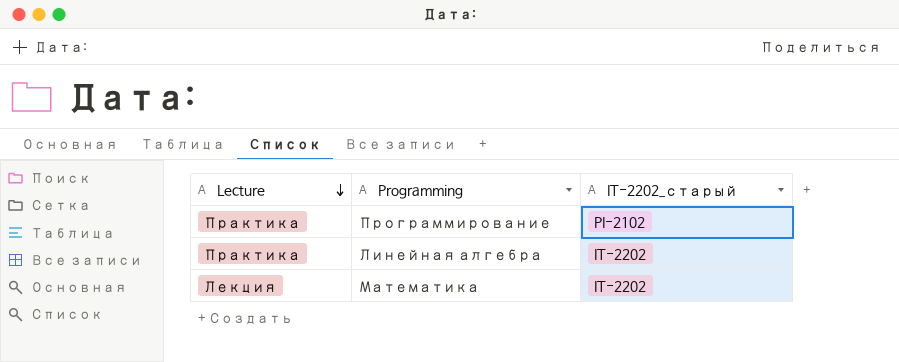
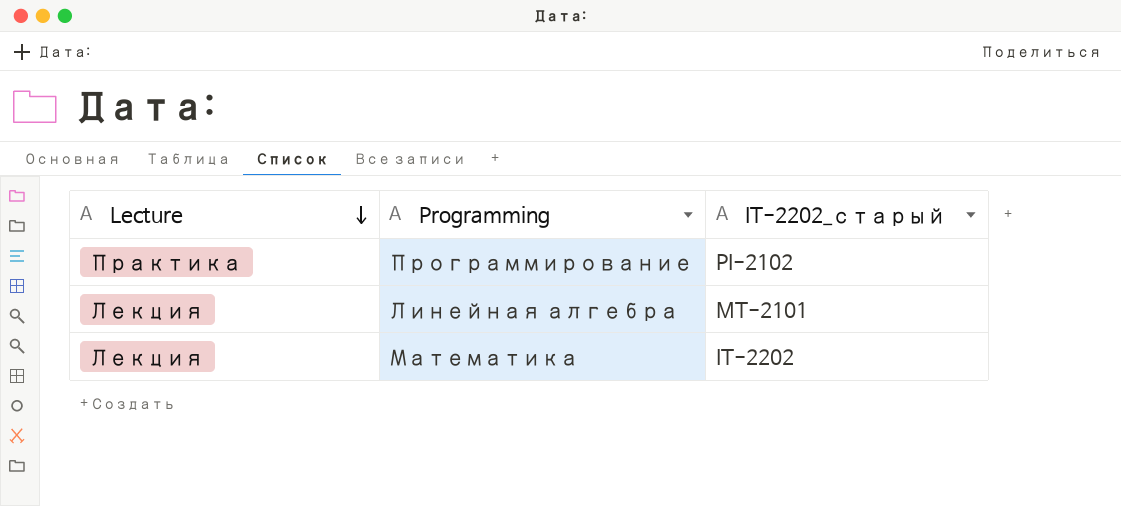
Линейная алгебра | Lecture: Практика -> Лекция
Линейная алгебра | IT-2202_старый: IT-2202 -> MT-2101

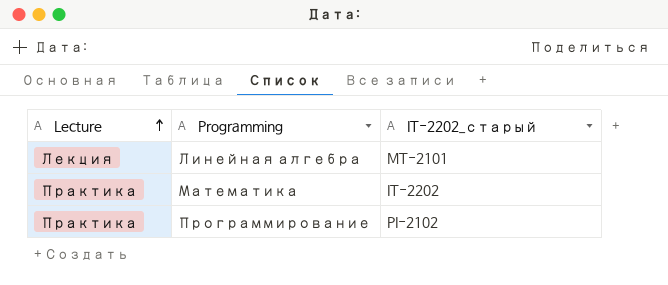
row order: Lecture descending -> Lecture ascending
Математика | Lecture: Лекция -> Практика

